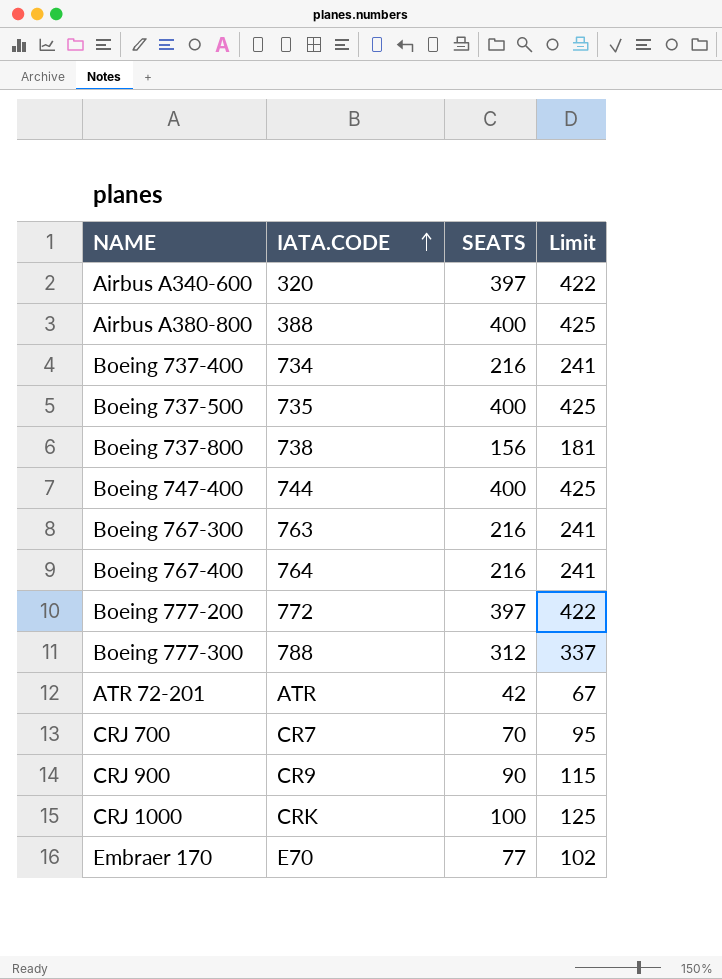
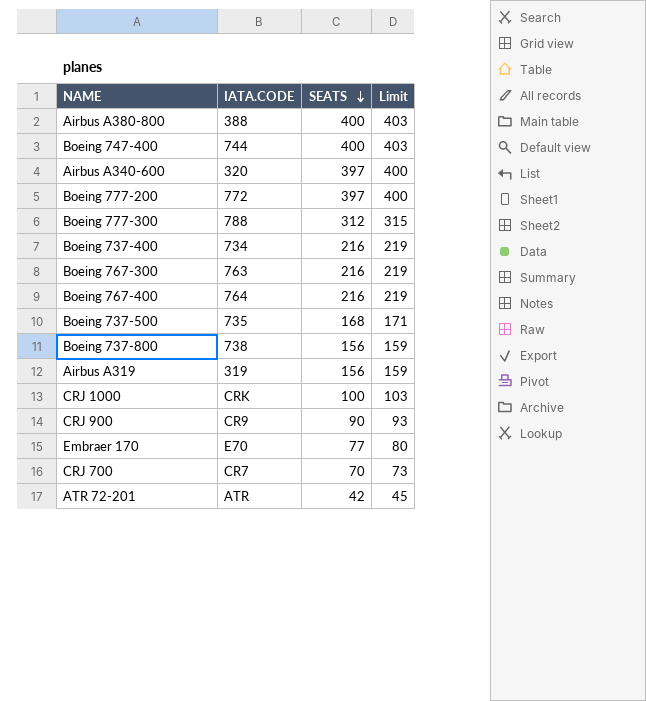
row order: IATA.CODE ascending -> SEATS descending
column Limit | formula: [SEATS] + 25 -> [SEATS] + 3
Boeing 737-500 | SEATS: 400 -> 168
row Airbus A319: none -> 319 | 156 | 159

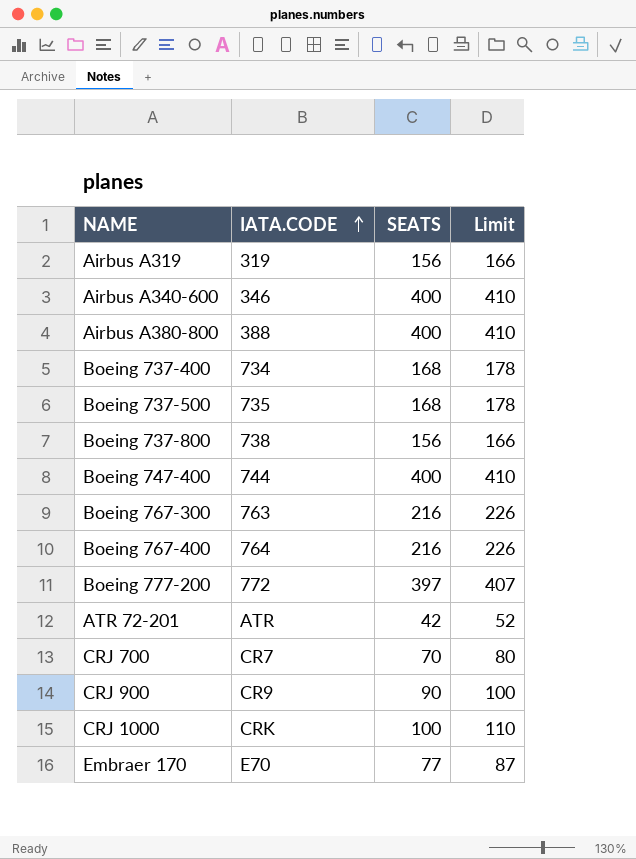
row order: SEATS descending -> IATA.CODE ascending
column Limit | formula: [SEATS] + 3 -> [SEATS] + 10
row Boeing 777-300: 788 | 312 | 315 -> none
Airbus A340-600 | IATA.CODE: 320 -> 346
Airbus A340-600 | SEATS: 397 -> 400
Boeing 737-400 | SEATS: 216 -> 168

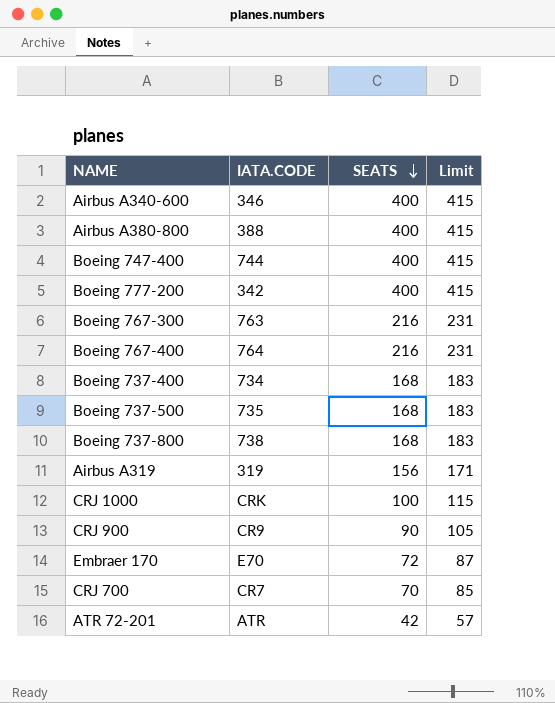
row order: IATA.CODE ascending -> SEATS descending
column Limit | formula: [SEATS] + 10 -> [SEATS] + 15
Boeing 777-200 | IATA.CODE: 772 -> 342
Boeing 777-200 | SEATS: 397 -> 400
Boeing 737-800 | SEATS: 156 -> 168
Embraer 170 | SEATS: 77 -> 72

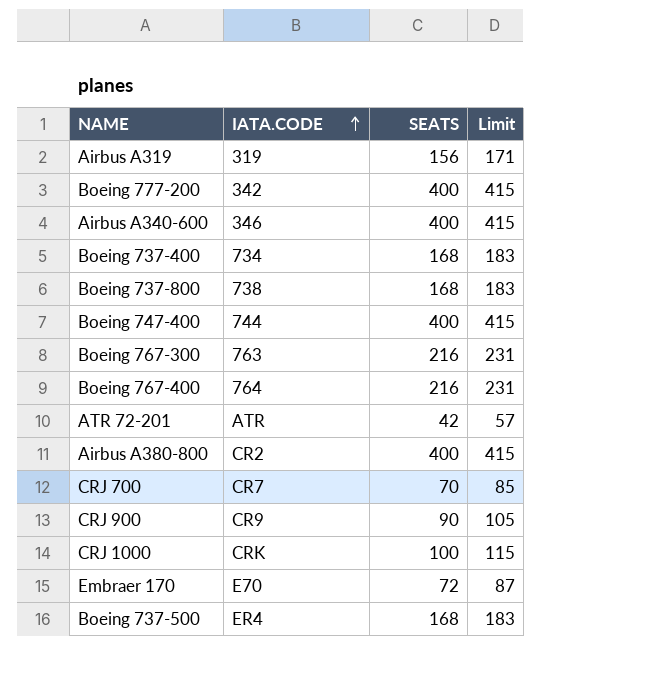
row order: SEATS descending -> IATA.CODE ascending
Airbus A380-800 | IATA.CODE: 388 -> CR2
Boeing 737-500 | IATA.CODE: 735 -> ER4

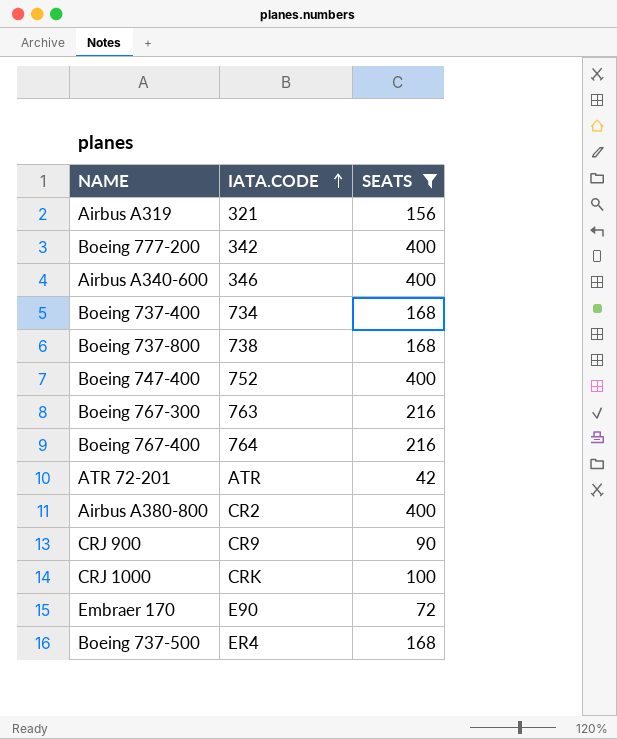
filter: none -> SEATS != 70
column Limit | formula: [SEATS] + 15 -> none
Airbus A319 | IATA.CODE: 319 -> 321
Boeing 747-400 | IATA.CODE: 744 -> 752
Embraer 170 | IATA.CODE: E70 -> E90

